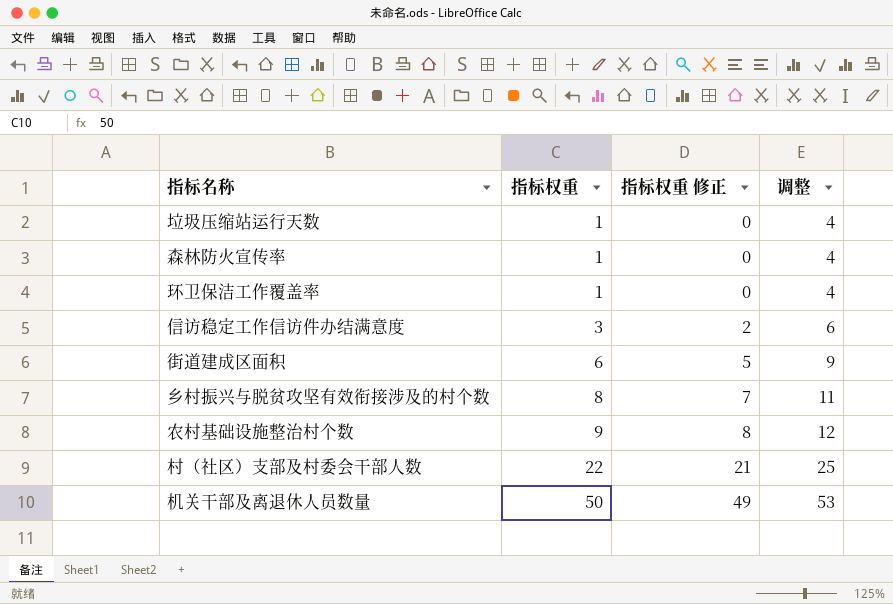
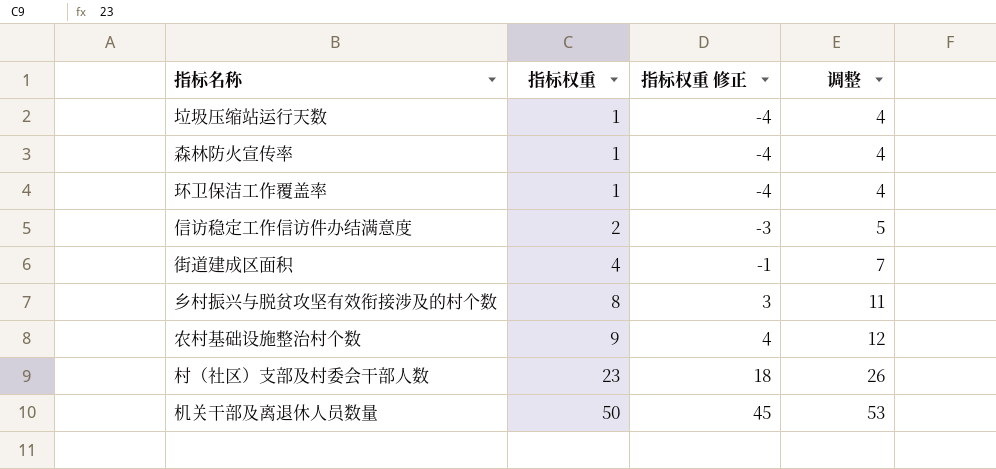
column 指标权重 修正 | formula: [指标权重] - 1 -> [指标权重] - 5
信访稳定工作信访件办结满意度 | 指标权重: 3 -> 2
信访稳定工作信访件办结满意度 | 调整: 6 -> 5
街道建成区面积 | 指标权重: 6 -> 4
街道建成区面积 | 调整: 9 -> 7
村（社区）支部及村委会干部人数 | 指标权重: 22 -> 23
村（社区）支部及村委会干部人数 | 调整: 25 -> 26

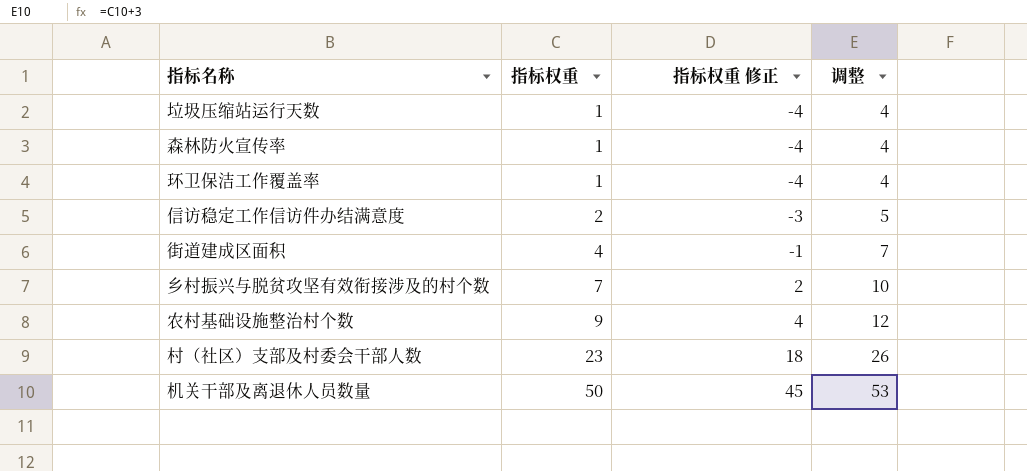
乡村振兴与脱贫攻坚有效衔接涉及的村个数 | 指标权重: 8 -> 7
乡村振兴与脱贫攻坚有效衔接涉及的村个数 | 指标权重 修正: 3 -> 2
乡村振兴与脱贫攻坚有效衔接涉及的村个数 | 调整: 11 -> 10

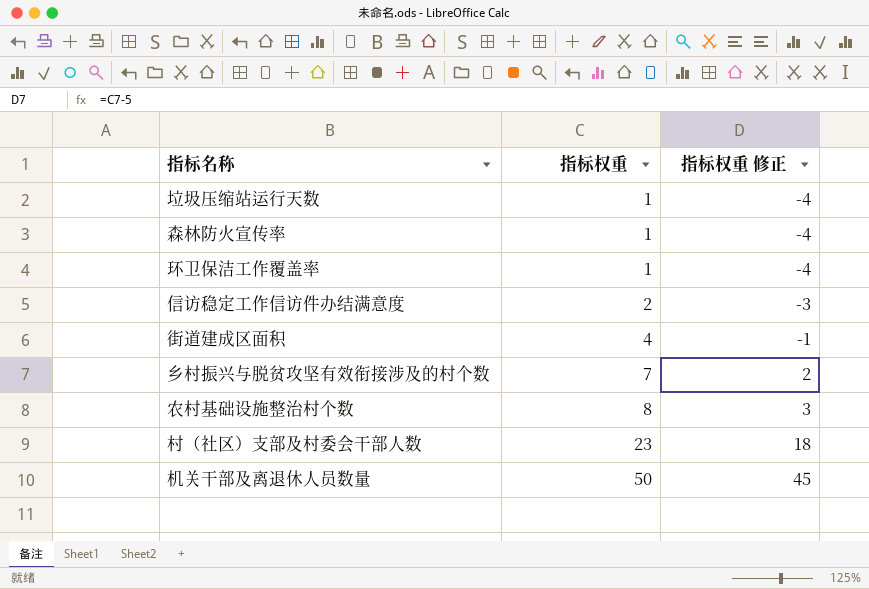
column 调整 | formula: [指标权重] + 3 -> none
农村基础设施整治村个数 | 指标权重: 9 -> 8
农村基础设施整治村个数 | 指标权重 修正: 4 -> 3

